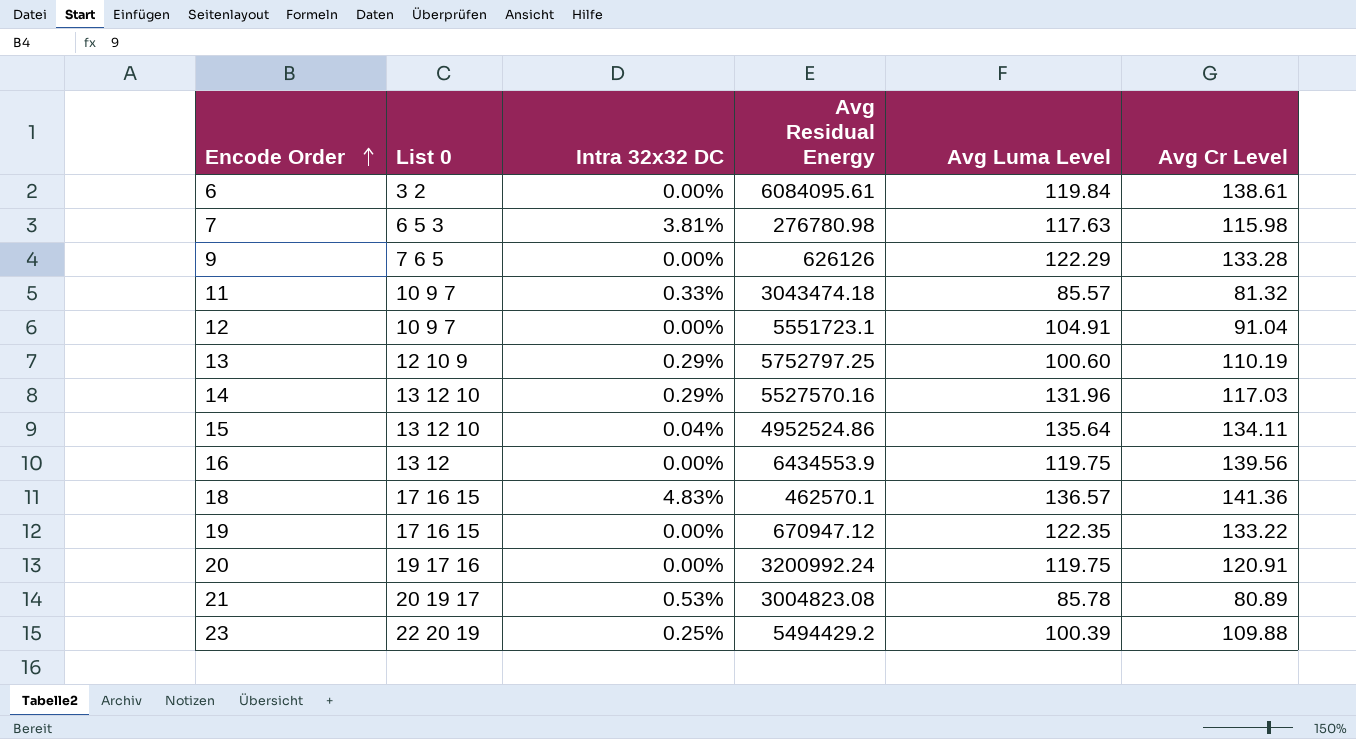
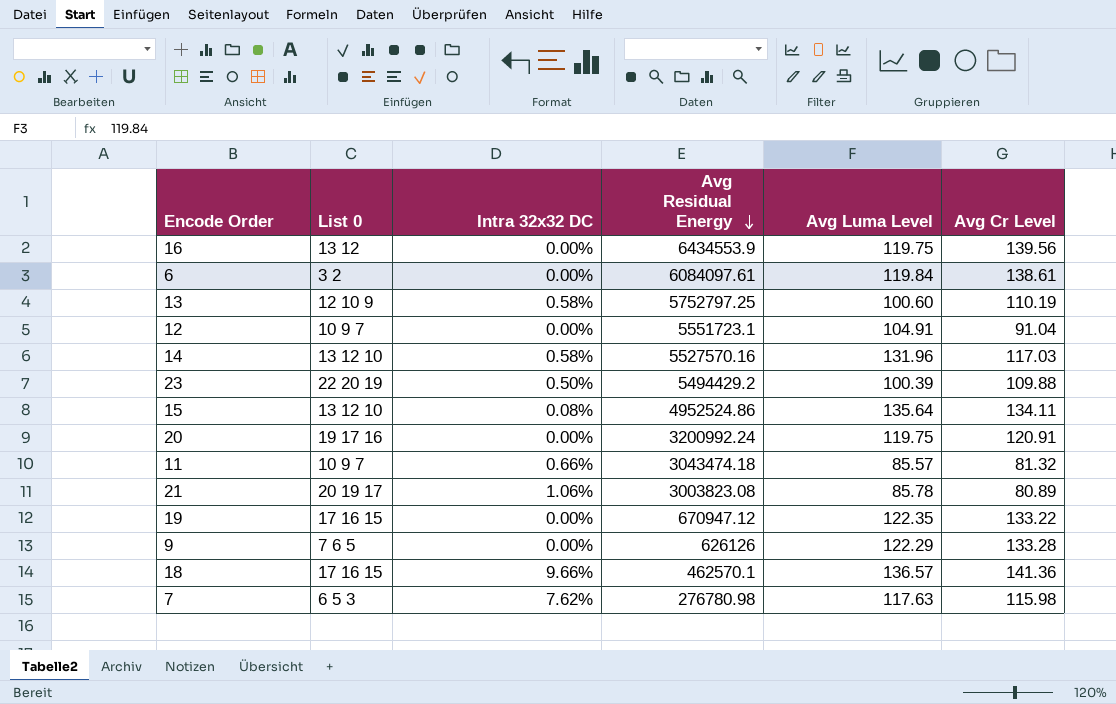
row order: Encode Order ascending -> Avg Residual Energy descending
6 | Avg Residual Energy: 6084095.61 -> 6084097.61
13 | Intra 32x32 DC: 0.29% -> 0.58%
14 | Intra 32x32 DC: 0.29% -> 0.58%
23 | Intra 32x32 DC: 0.25% -> 0.50%
15 | Intra 32x32 DC: 0.04% -> 0.08%
11 | Intra 32x32 DC: 0.33% -> 0.66%
21 | Intra 32x32 DC: 0.53% -> 1.06%
21 | Avg Residual Energy: 3004823.08 -> 3003823.08
18 | Intra 32x32 DC: 4.83% -> 9.66%
7 | Intra 32x32 DC: 3.81% -> 7.62%

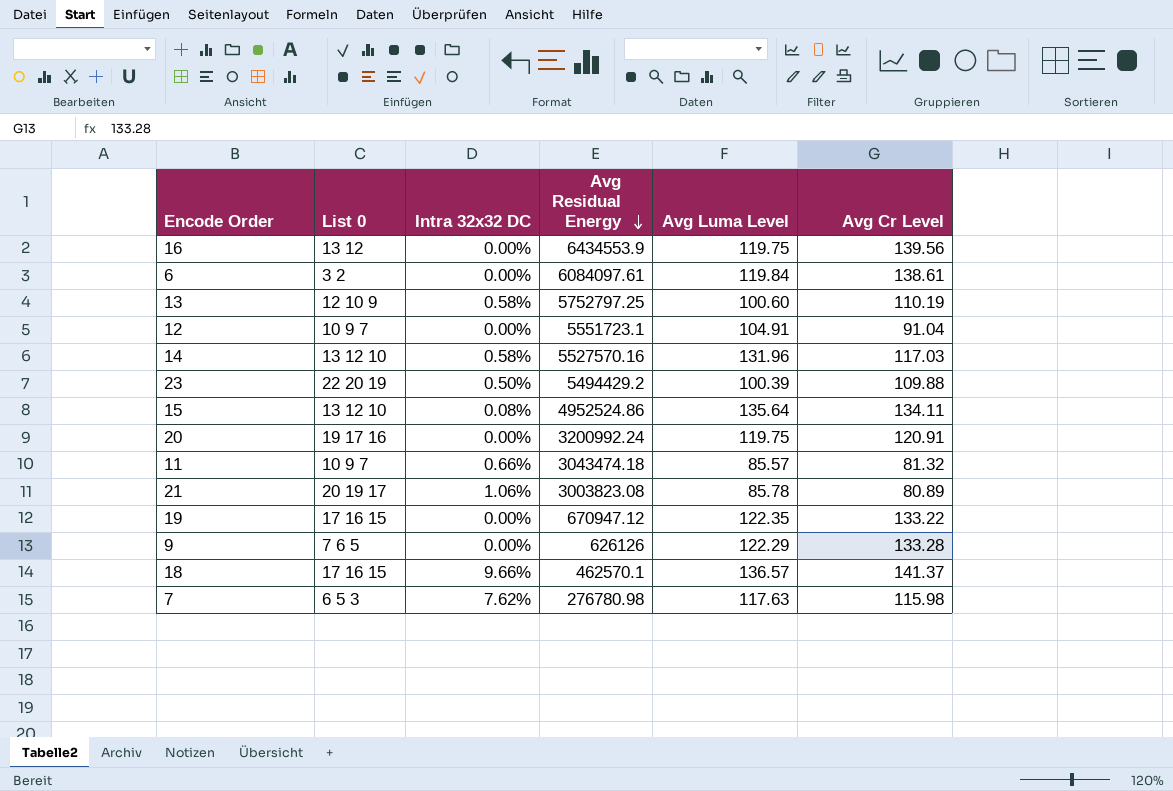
18 | Avg Cr Level: 141.36 -> 141.37

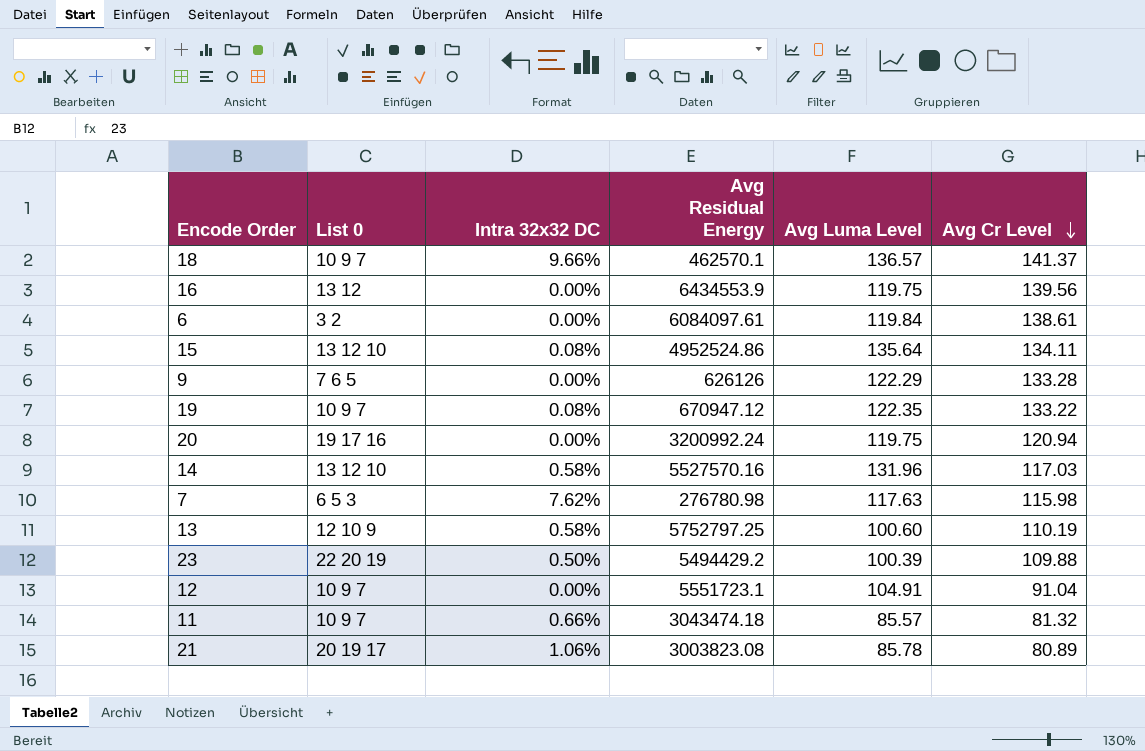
row order: Avg Residual Energy descending -> Avg Cr Level descending
18 | List 0: 17 16 15 -> 10 9 7
19 | List 0: 17 16 15 -> 10 9 7
19 | Intra 32x32 DC: 0.00% -> 0.08%
20 | Avg Cr Level: 120.91 -> 120.94

